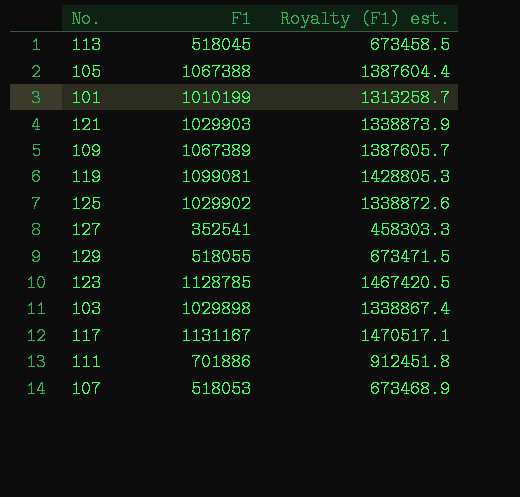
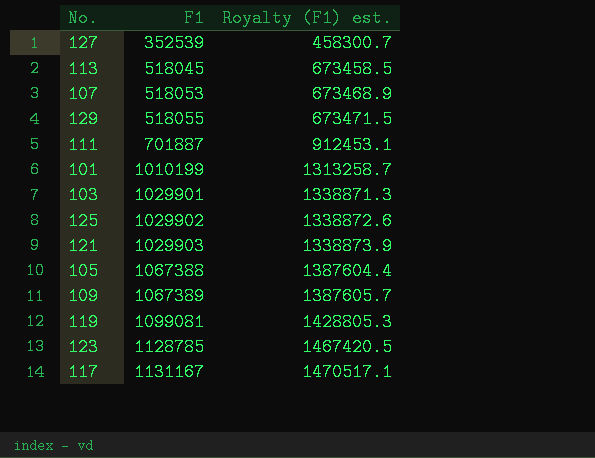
row order: none -> F1 ascending
127 | F1: 352541 -> 352539
127 | Royalty (F1) est.: 458303.3 -> 458300.7
111 | F1: 701886 -> 701887
111 | Royalty (F1) est.: 912451.8 -> 912453.1
103 | F1: 1029898 -> 1029901
103 | Royalty (F1) est.: 1338867.4 -> 1338871.3

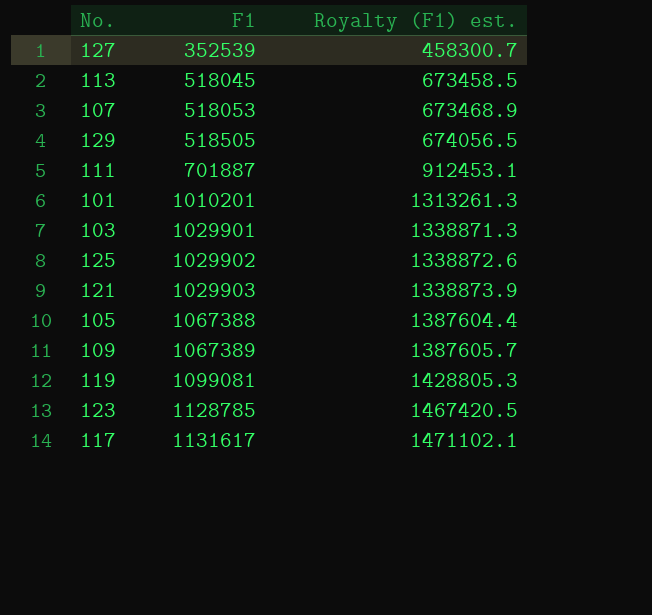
129 | F1: 518055 -> 518505
129 | Royalty (F1) est.: 673471.5 -> 674056.5
101 | F1: 1010199 -> 1010201
101 | Royalty (F1) est.: 1313258.7 -> 1313261.3
117 | F1: 1131167 -> 1131617
117 | Royalty (F1) est.: 1470517.1 -> 1471102.1

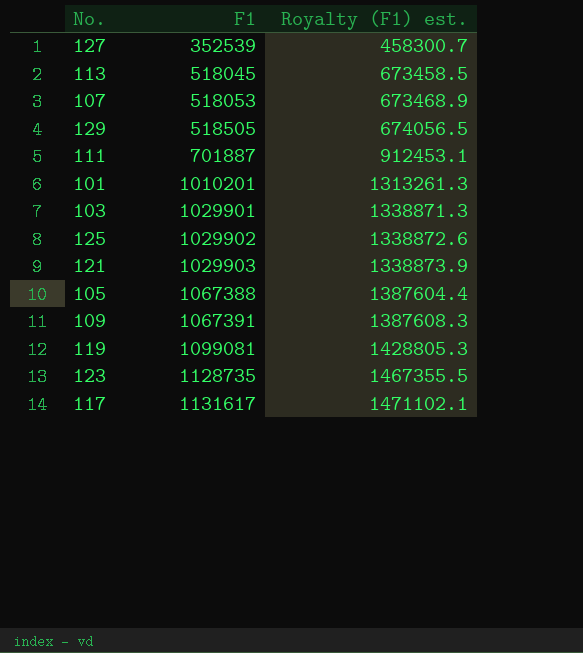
109 | F1: 1067389 -> 1067391
109 | Royalty (F1) est.: 1387605.7 -> 1387608.3
123 | F1: 1128785 -> 1128735
123 | Royalty (F1) est.: 1467420.5 -> 1467355.5

